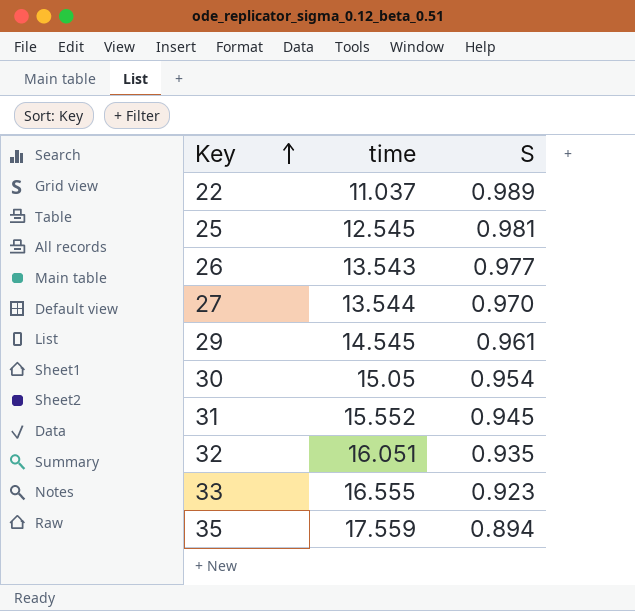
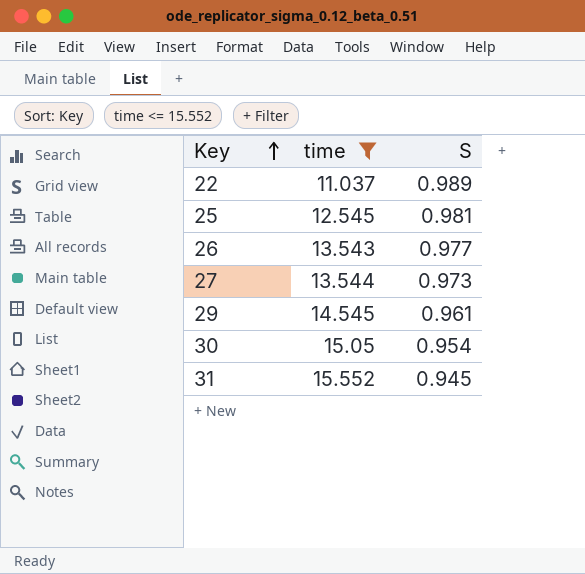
filter: none -> time <= 15.552
27 | S: 0.970 -> 0.973

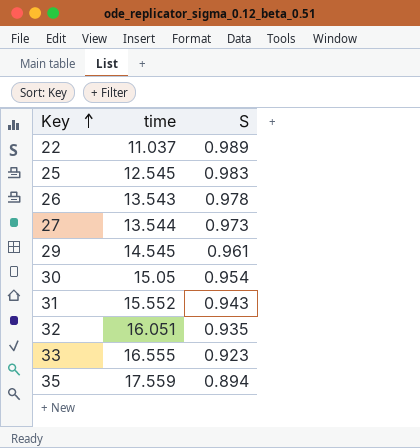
filter: time <= 15.552 -> none
25 | S: 0.981 -> 0.983
26 | S: 0.977 -> 0.978
31 | S: 0.945 -> 0.943

